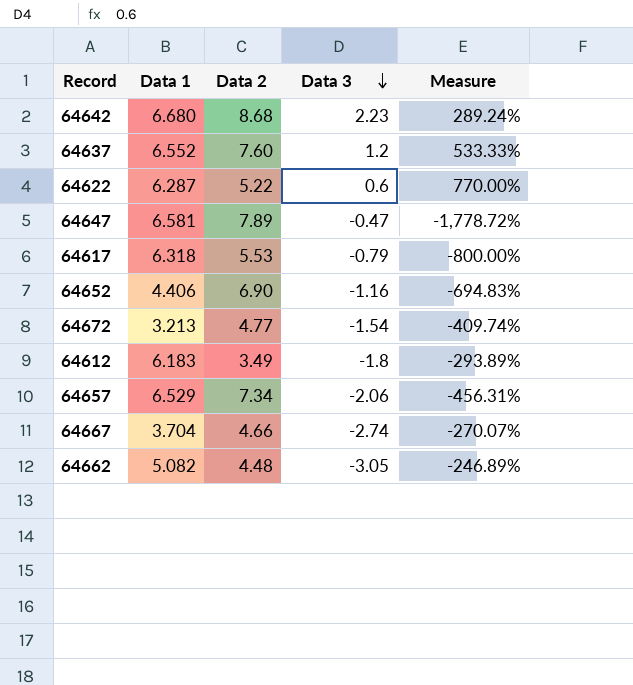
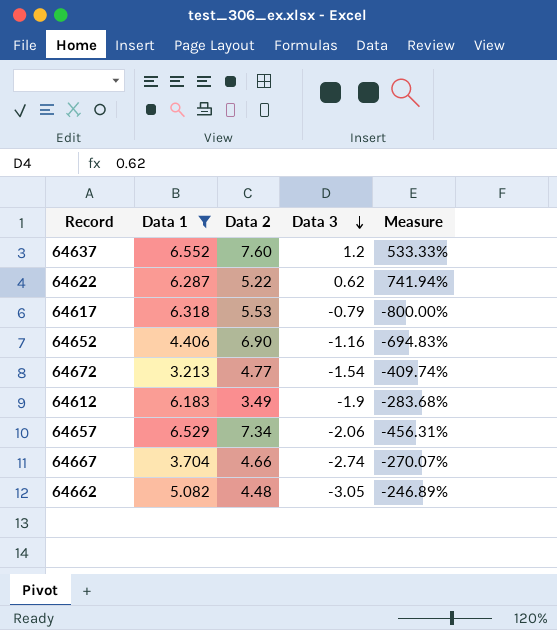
filter: none -> Data 1 <= 6.552
64622 | Data 3: 0.6 -> 0.62
64622 | Measure: 770.00% -> 741.94%
64612 | Data 3: -1.8 -> -1.9
64612 | Measure: -293.89% -> -283.68%

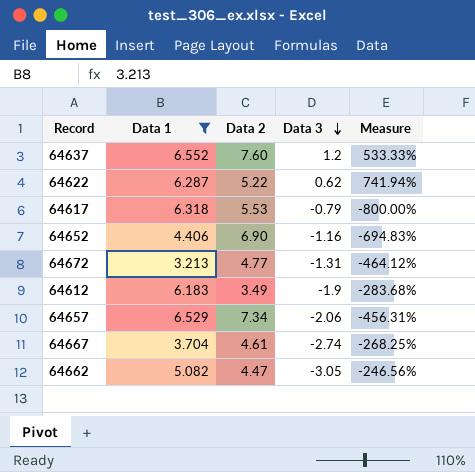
64672 | Data 3: -1.54 -> -1.31
64672 | Measure: -409.74% -> -464.12%
64667 | Data 2: 4.66 -> 4.61
64667 | Measure: -270.07% -> -268.25%
64662 | Data 2: 4.48 -> 4.47
64662 | Measure: -246.89% -> -246.56%

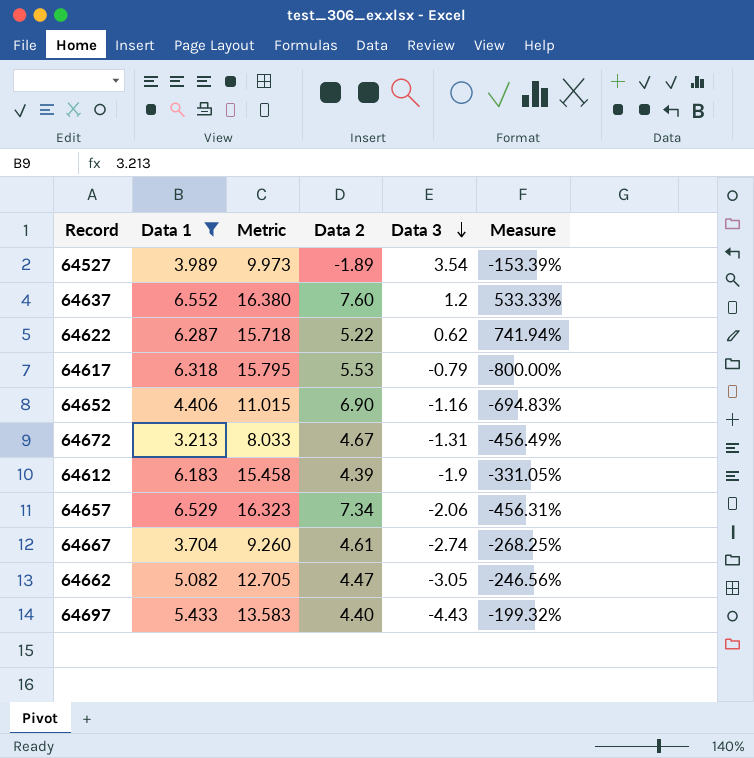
column Metric | formula: none -> [Data 1] * 2.5
row 64527: none -> 3.989 | 9.973 | -1.89 | 3.54 | -153.39%
64672 | Data 2: 4.77 -> 4.67
64672 | Measure: -464.12% -> -456.49%
64612 | Data 2: 3.49 -> 4.39
64612 | Measure: -283.68% -> -331.05%
row 64697: none -> 5.433 | 13.583 | 4.40 | -4.43 | -199.32%

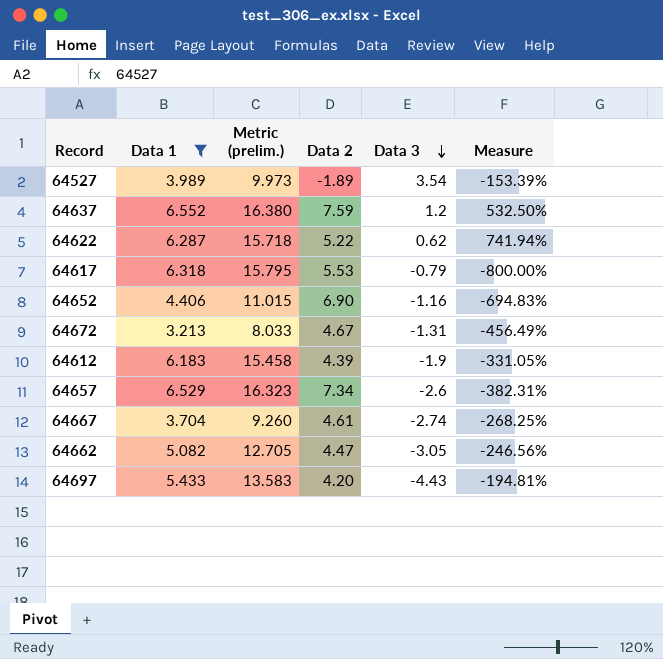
column name: Metric -> Metric (prelim.)
64637 | Data 2: 7.60 -> 7.59
64637 | Measure: 533.33% -> 532.50%
64657 | Data 3: -2.06 -> -2.6
64657 | Measure: -456.31% -> -382.31%
64697 | Data 2: 4.40 -> 4.20
64697 | Measure: -199.32% -> -194.81%

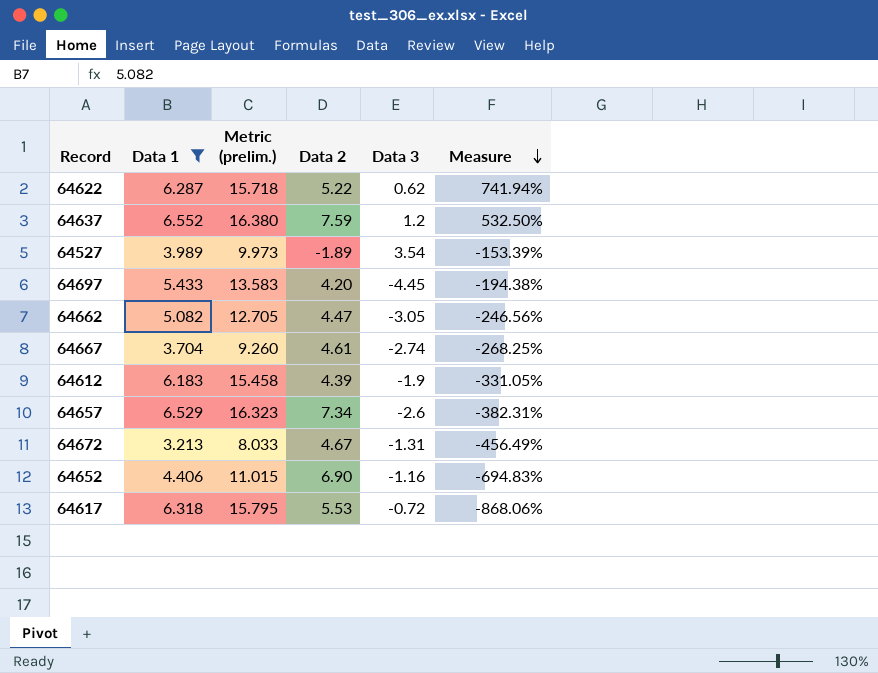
row order: Data 3 descending -> Measure descending
64697 | Data 3: -4.43 -> -4.45
64697 | Measure: -194.81% -> -194.38%
64617 | Data 3: -0.79 -> -0.72
64617 | Measure: -800.00% -> -868.06%

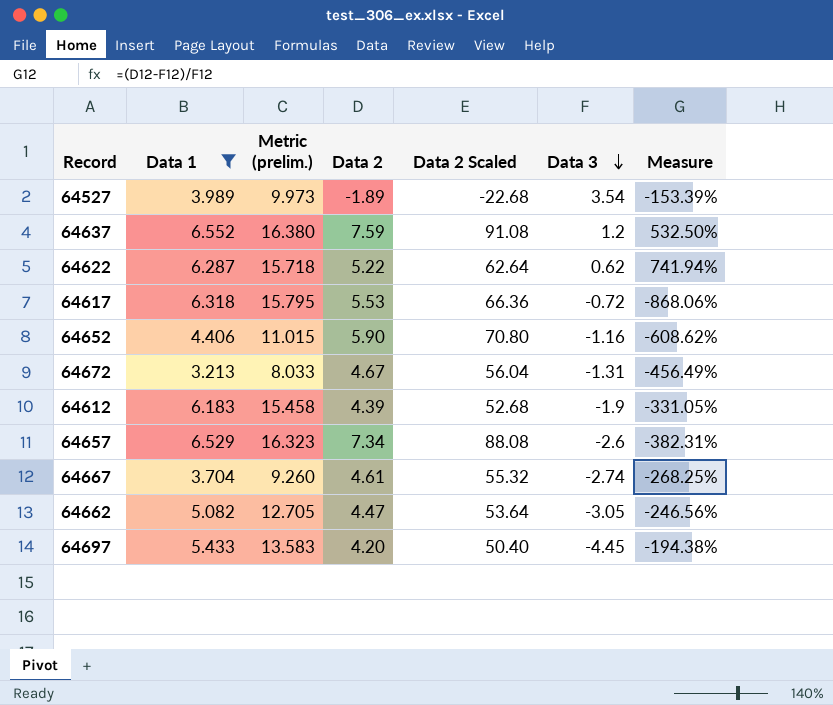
row order: Measure descending -> Data 3 descending
column Data 2 Scaled | formula: none -> [Data 2] * 12
64652 | Data 2: 6.90 -> 5.90
64652 | Measure: -694.83% -> -608.62%

